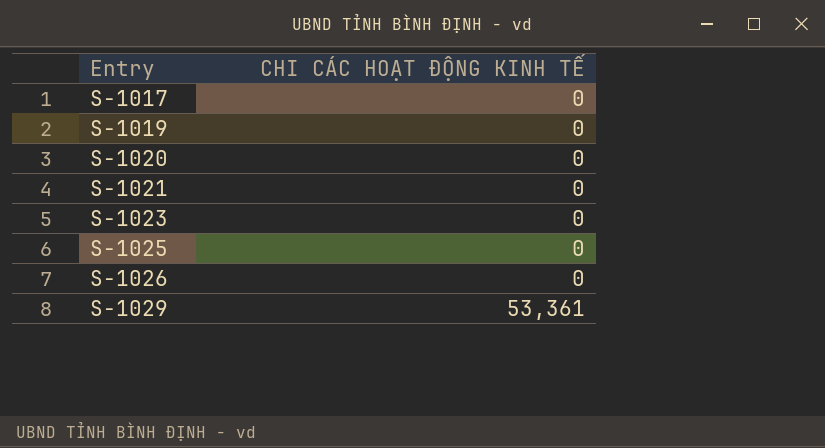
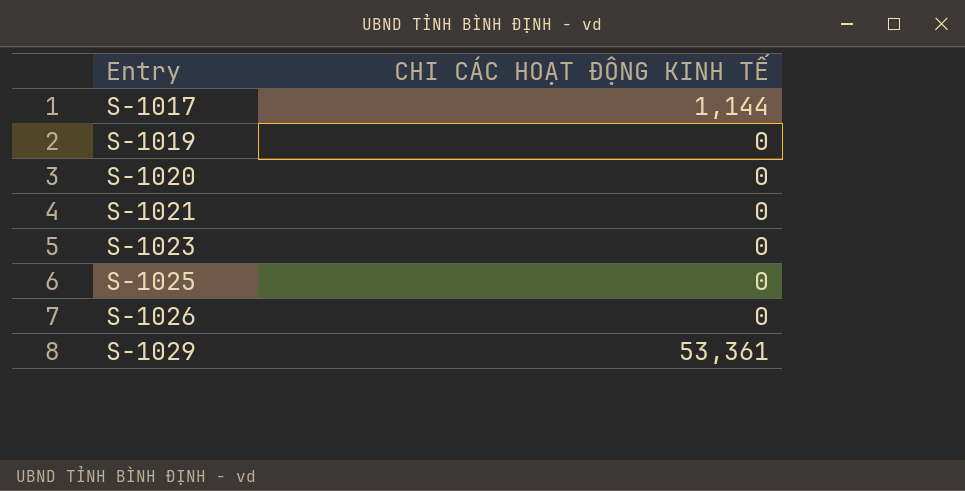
S-1017 | CHI CÁC HOẠT ĐỘNG KINH TẾ: 0 -> 1,144

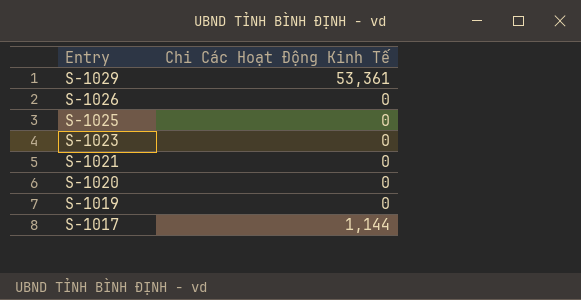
row order: Entry ascending -> Entry descending
column name: CHI CÁC HOẠT ĐỘNG KINH TẾ -> Chi Các Hoạt Động Kinh Tế

